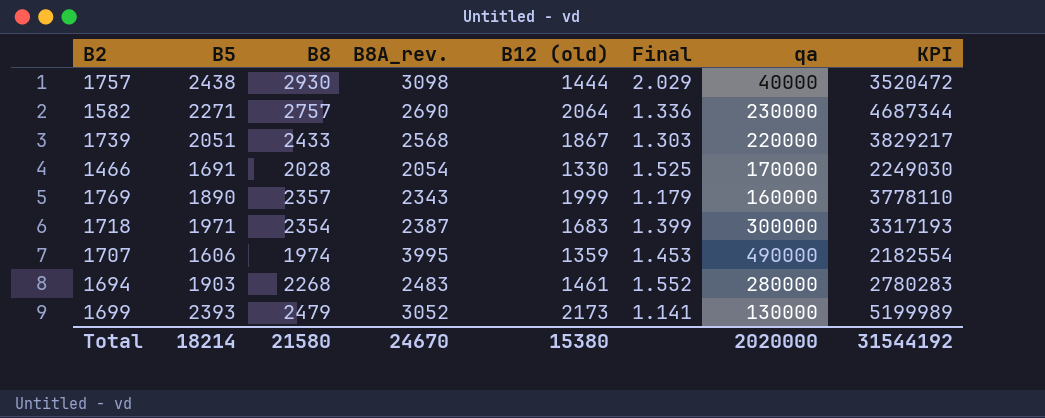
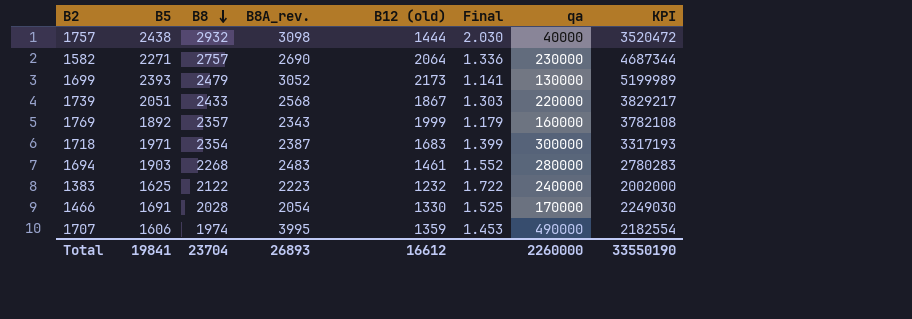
row order: none -> B8 descending
1757 | B8: 2930 -> 2932
1757 | Final: 2.029 -> 2.030
1769 | B5: 1890 -> 1892
1769 | KPI: 3778110 -> 3782108
row 1383: none -> 1625 | 2122 | 2223 | 1232 | 1.722 | 240000 | 2002000
Total | B5: 18214 -> 19841
Total | B8: 21580 -> 23704
Total | B8A_rev.: 24670 -> 26893
Total | B12 (old): 15380 -> 16612
Total | qa: 2020000 -> 2260000
Total | KPI: 31544192 -> 33550190

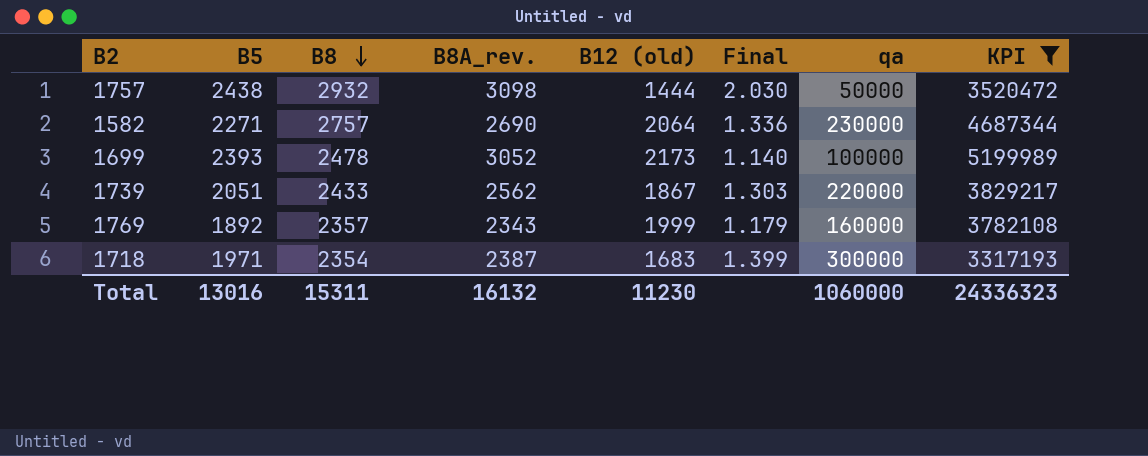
filter: none -> KPI >= 3317193
1757 | qa: 40000 -> 50000
1699 | B8: 2479 -> 2478
1699 | Final: 1.141 -> 1.140
1699 | qa: 130000 -> 100000
1739 | B8A_rev.: 2568 -> 2562
Total | B5: 19841 -> 13016
Total | B8: 23704 -> 15311
Total | B8A_rev.: 26893 -> 16132
Total | B12 (old): 16612 -> 11230
Total | qa: 2260000 -> 1060000
Total | KPI: 33550190 -> 24336323

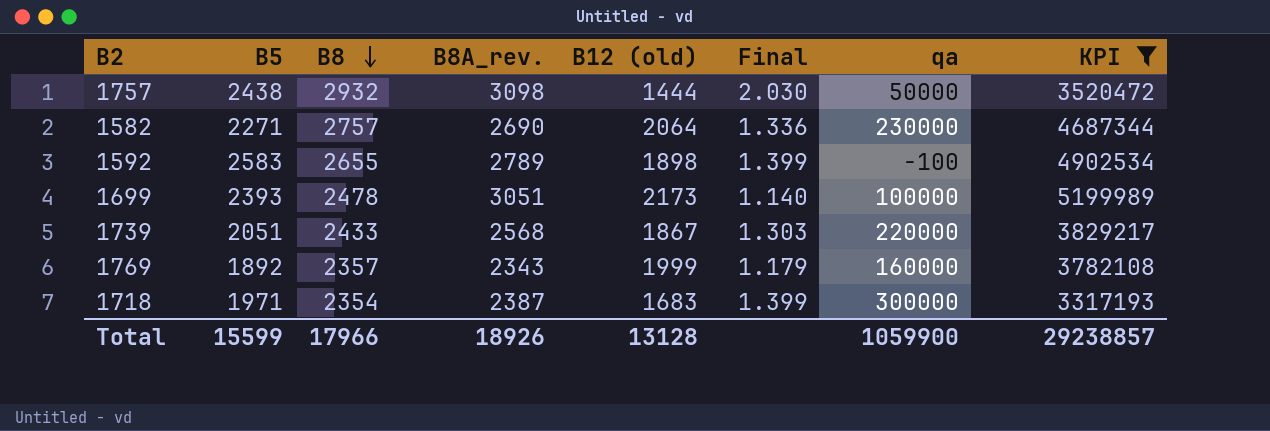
row 1592: none -> 2583 | 2655 | 2789 | 1898 | 1.399 | -100 | 4902534
1699 | B8A_rev.: 3052 -> 3051
1739 | B8A_rev.: 2562 -> 2568
Total | B5: 13016 -> 15599
Total | B8: 15311 -> 17966
Total | B8A_rev.: 16132 -> 18926
Total | B12 (old): 11230 -> 13128
Total | qa: 1060000 -> 1059900
Total | KPI: 24336323 -> 29238857

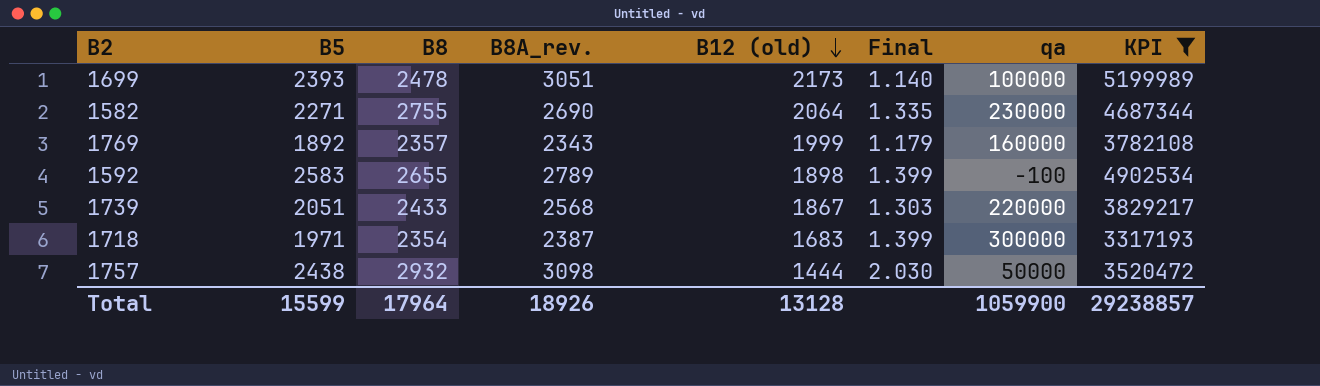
row order: B8 descending -> B12 (old) descending
1582 | B8: 2757 -> 2755
1582 | Final: 1.336 -> 1.335
Total | B8: 17966 -> 17964

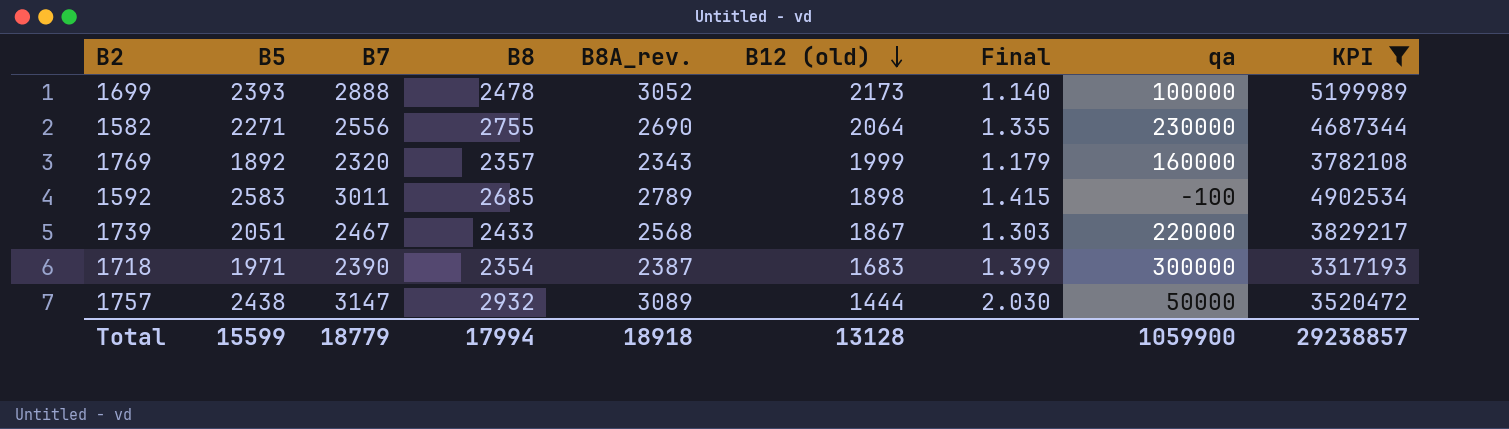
column B7 | position: none -> 3
1699 | B8A_rev.: 3051 -> 3052
1592 | B8: 2655 -> 2685
1592 | Final: 1.399 -> 1.415
1757 | B8A_rev.: 3098 -> 3089
Total | B8: 17964 -> 17994
Total | B8A_rev.: 18926 -> 18918

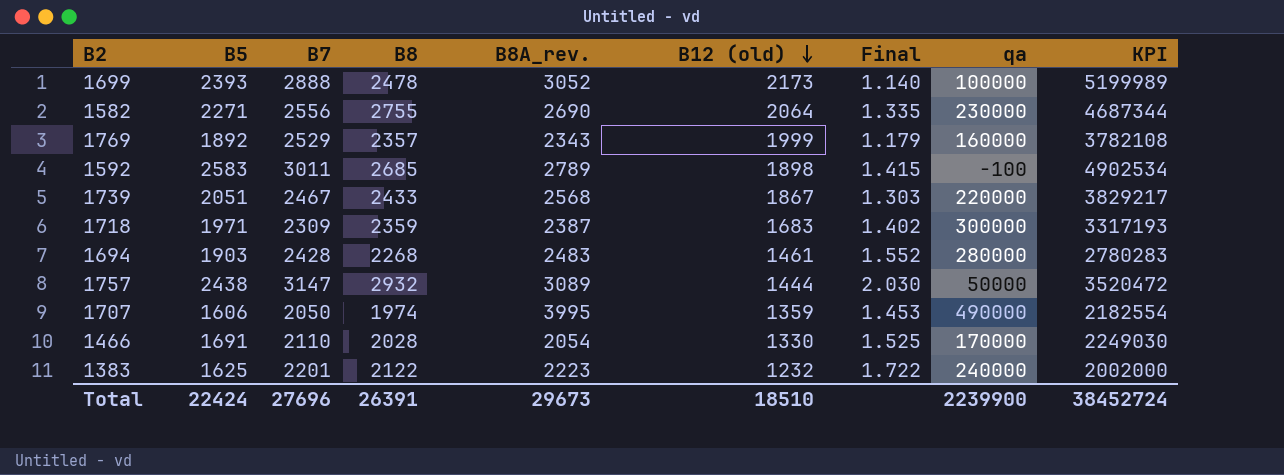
filter: KPI >= 3317193 -> none
1769 | B7: 2320 -> 2529
1718 | B7: 2390 -> 2309
1718 | B8: 2354 -> 2359
1718 | Final: 1.399 -> 1.402
Total | B5: 15599 -> 22424
Total | B7: 18779 -> 27696
Total | B8: 17994 -> 26391
Total | B8A_rev.: 18918 -> 29673
Total | B12 (old): 13128 -> 18510
Total | qa: 1059900 -> 2239900
Total | KPI: 29238857 -> 38452724

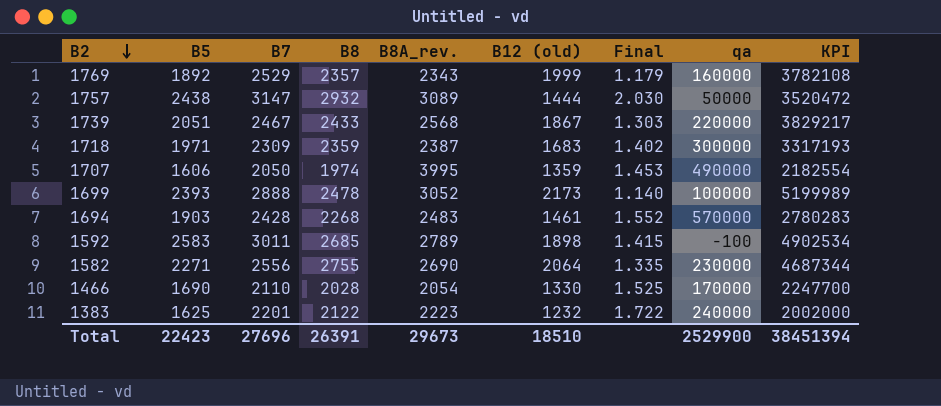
row order: B12 (old) descending -> B2 descending
1694 | qa: 280000 -> 570000
1466 | B5: 1691 -> 1690
1466 | KPI: 2249030 -> 2247700
Total | B5: 22424 -> 22423
Total | qa: 2239900 -> 2529900
Total | KPI: 38452724 -> 38451394

